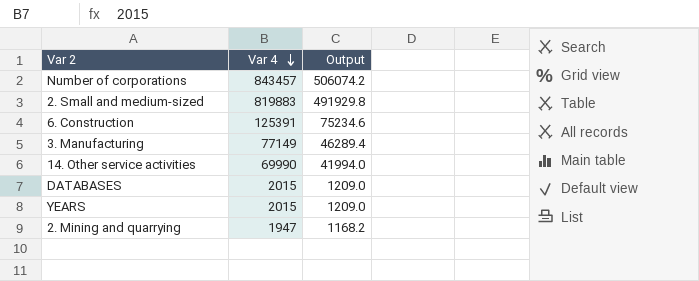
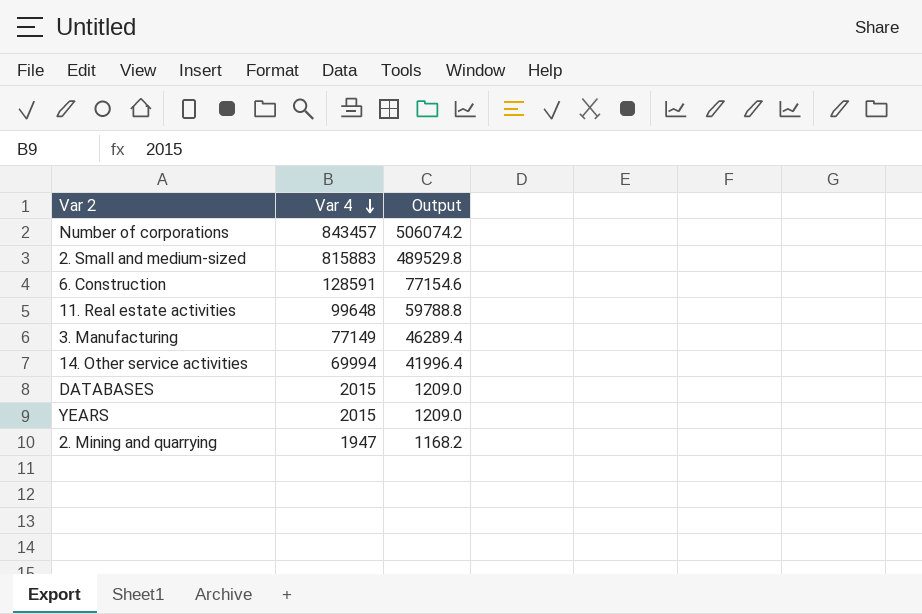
2. Small and medium-sized | Var 4: 819883 -> 815883
2. Small and medium-sized | Output: 491929.8 -> 489529.8
6. Construction | Var 4: 125391 -> 128591
6. Construction | Output: 75234.6 -> 77154.6
row 11. Real estate activities: none -> 99648 | 59788.8
14. Other service activities | Var 4: 69990 -> 69994
14. Other service activities | Output: 41994.0 -> 41996.4

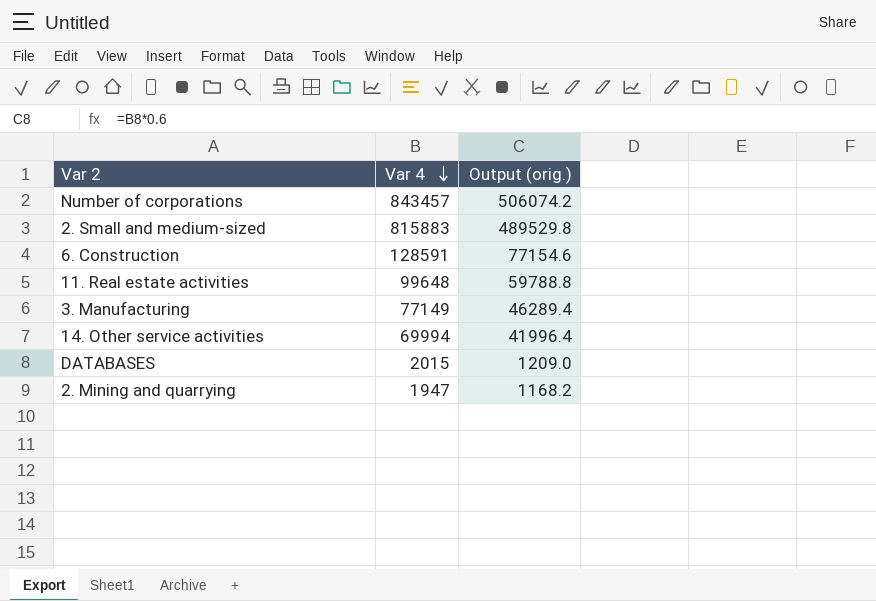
column name: Output -> Output (orig.)
row YEARS: 2015 | 1209.0 -> none

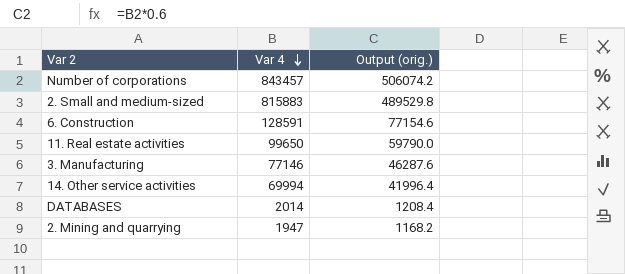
11. Real estate activities | Var 4: 99648 -> 99650
11. Real estate activities | Output (orig.): 59788.8 -> 59790.0
3. Manufacturing | Var 4: 77149 -> 77146
3. Manufacturing | Output (orig.): 46289.4 -> 46287.6
DATABASES | Var 4: 2015 -> 2014
DATABASES | Output (orig.): 1209.0 -> 1208.4

